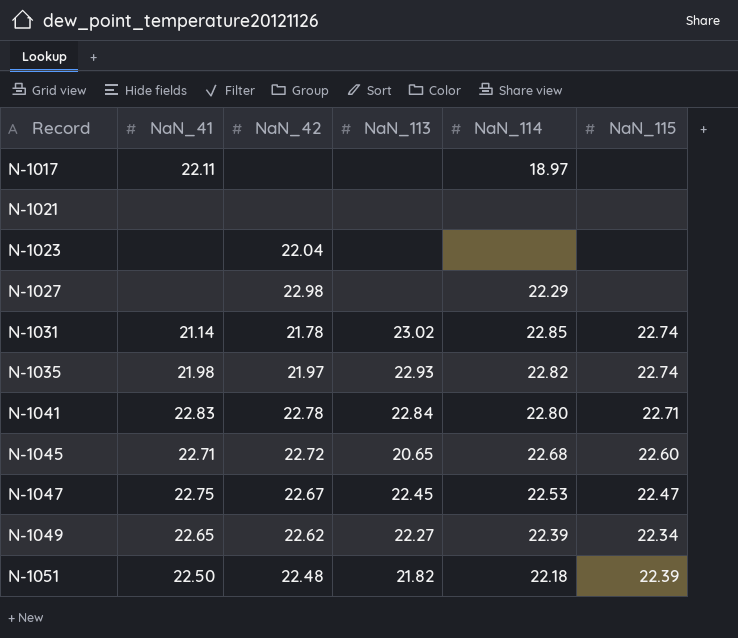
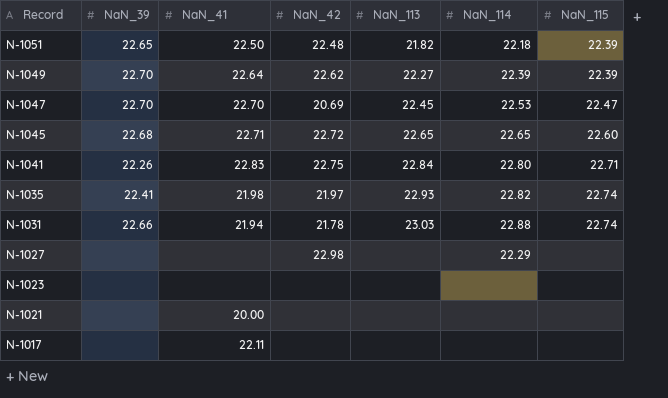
row order: Record ascending -> Record descending
column NaN_39 | position: none -> 2
N-1049 | NaN_41: 22.65 -> 22.64
N-1049 | NaN_115: 22.34 -> 22.39
N-1047 | NaN_41: 22.75 -> 22.70
N-1047 | NaN_42: 22.67 -> 20.69
N-1045 | NaN_113: 20.65 -> 22.65
N-1045 | NaN_114: 22.68 -> 22.65
N-1041 | NaN_42: 22.78 -> 22.75
N-1031 | NaN_41: 21.14 -> 21.94
N-1031 | NaN_113: 23.02 -> 23.03
N-1031 | NaN_114: 22.85 -> 22.88
N-1023 | NaN_42: 22.04 -> none
N-1021 | NaN_41: none -> 20.00
N-1017 | NaN_114: 18.97 -> none

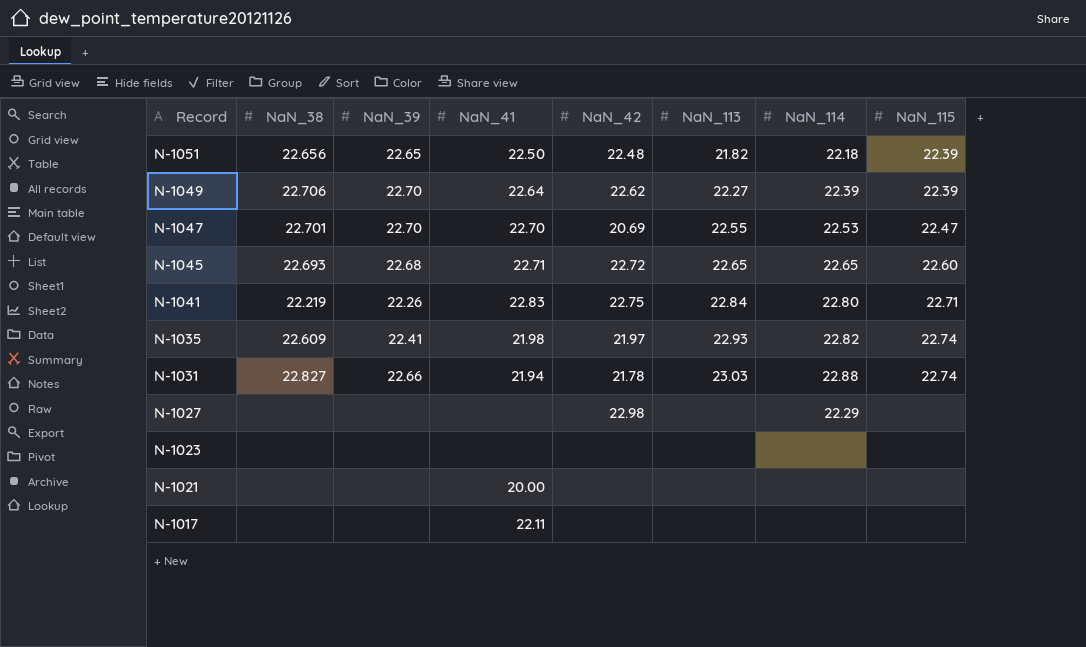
column NaN_38 | position: none -> 2
N-1047 | NaN_113: 22.45 -> 22.55

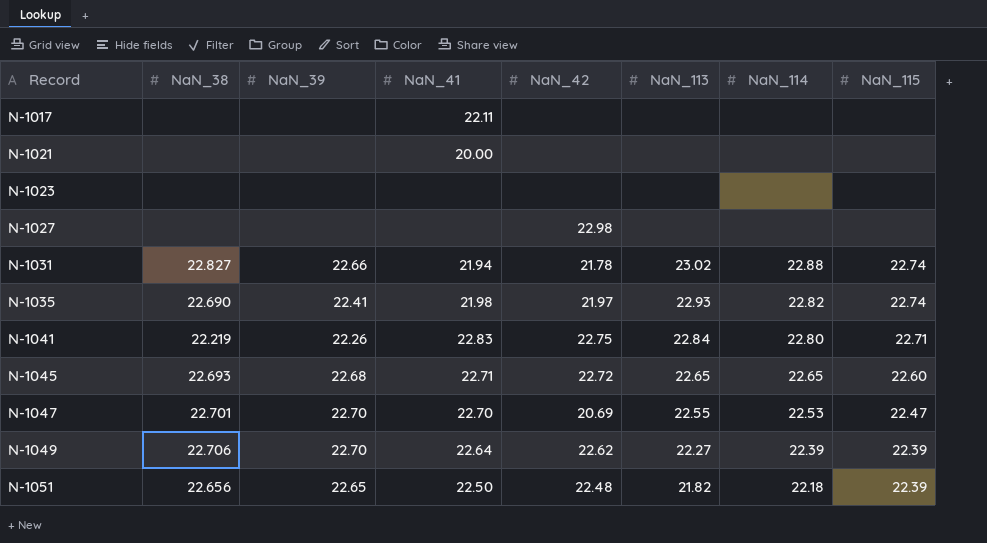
row order: Record descending -> Record ascending
N-1027 | NaN_114: 22.29 -> none
N-1031 | NaN_113: 23.03 -> 23.02
N-1035 | NaN_38: 22.609 -> 22.690

